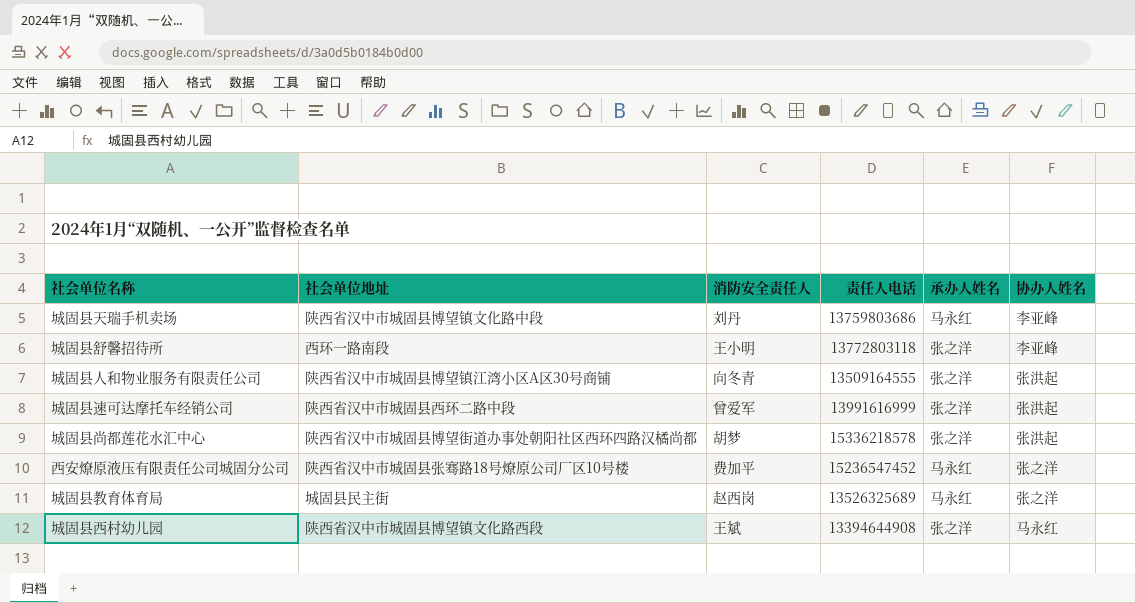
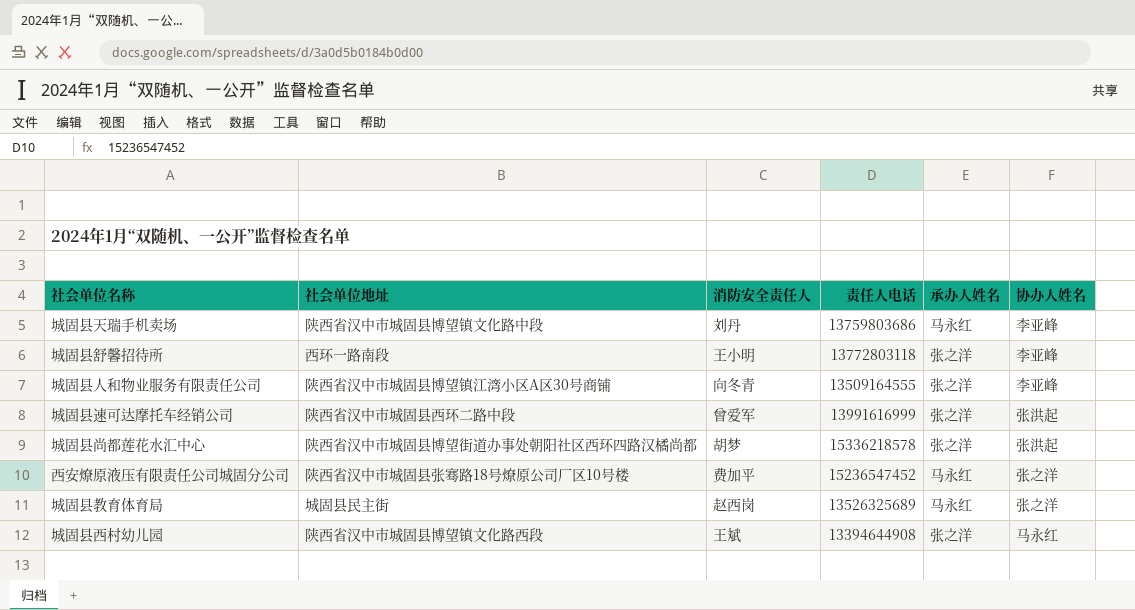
城固县人和物业服务有限责任公司 | 协办人姓名: 张洪起 -> 李亚峰

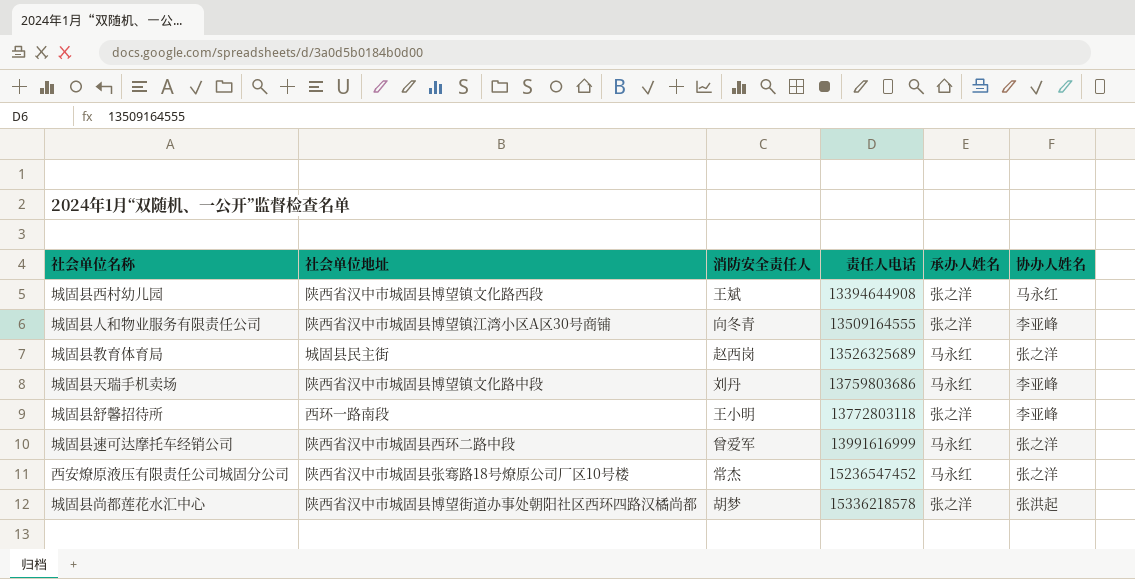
row order: none -> 责任人电话 ascending
城固县速可达摩托车经销公司 | 承办人姓名: 张之洋 -> 马永红
城固县速可达摩托车经销公司 | 协办人姓名: 张洪起 -> 张之洋
西安燎原液压有限责任公司城固分公司 | 消防安全责任人: 费加平 -> 常杰

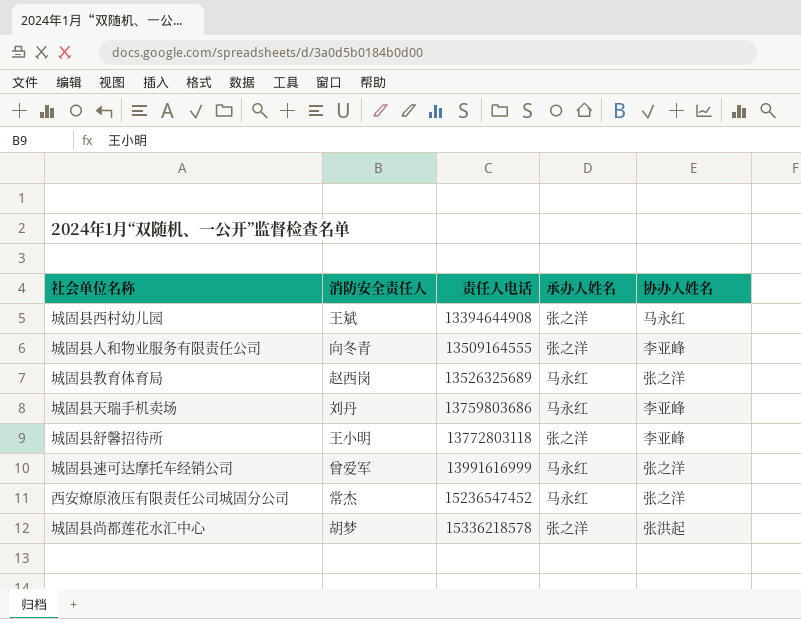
column 社会单位地址 | position: 2 -> none

